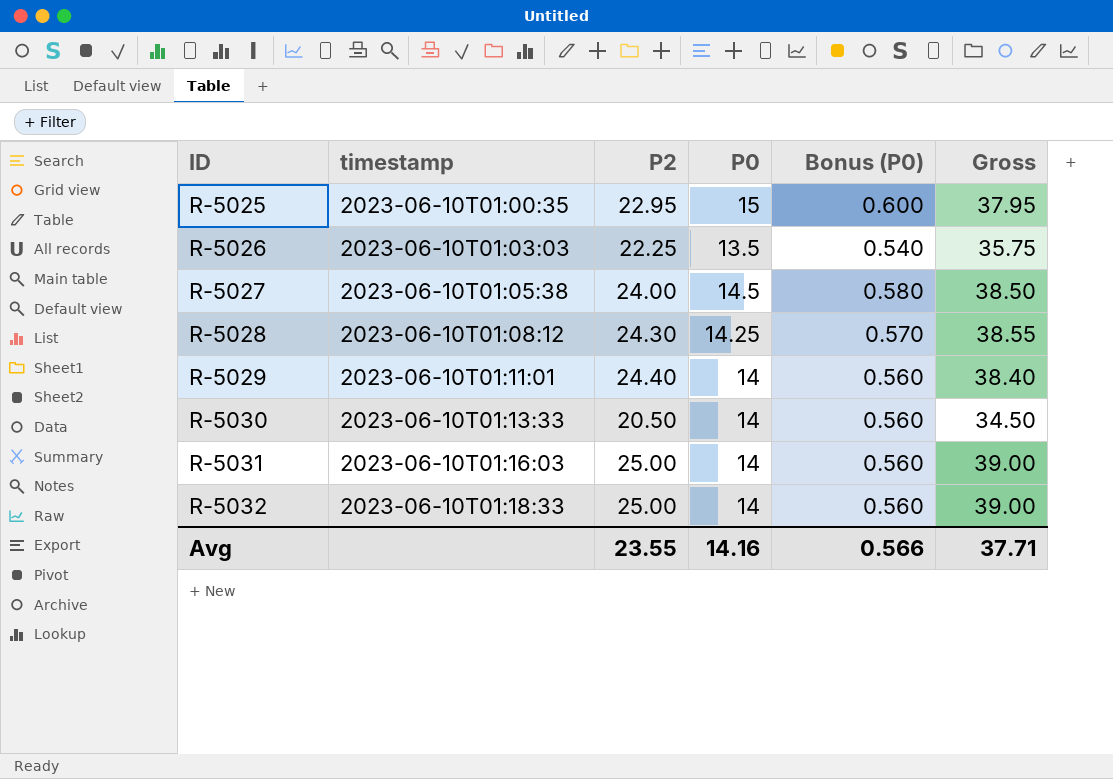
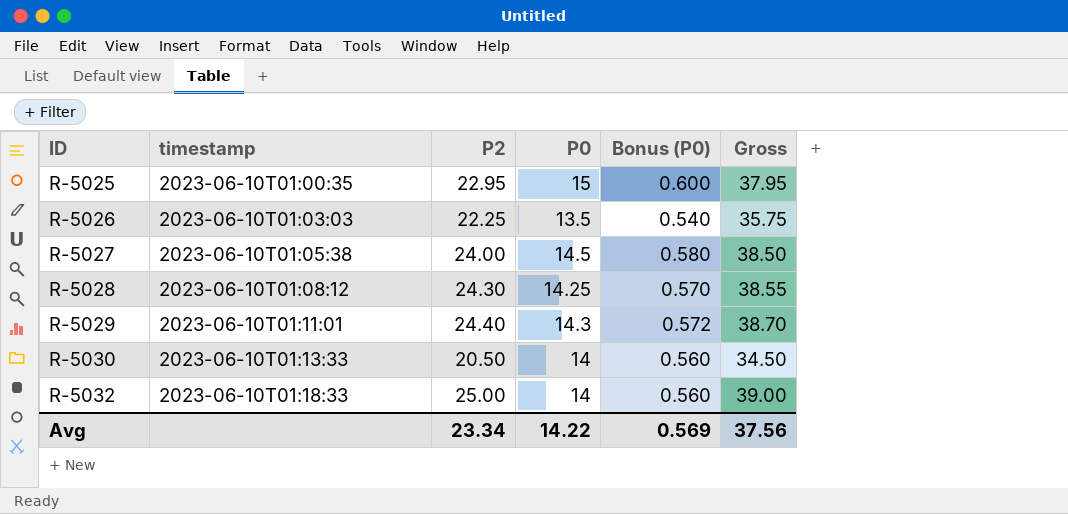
row R-5031: 2023-06-10T01:16:03 | 25.00 | 14 | 0.560 | 39.00 -> none
R-5029 | P0: 14 -> 14.3
R-5029 | Bonus (P0): 0.560 -> 0.572
R-5029 | Gross: 38.40 -> 38.70
Avg | P2: 23.55 -> 23.34
Avg | P0: 14.16 -> 14.22
Avg | Bonus (P0): 0.566 -> 0.569
Avg | Gross: 37.71 -> 37.56

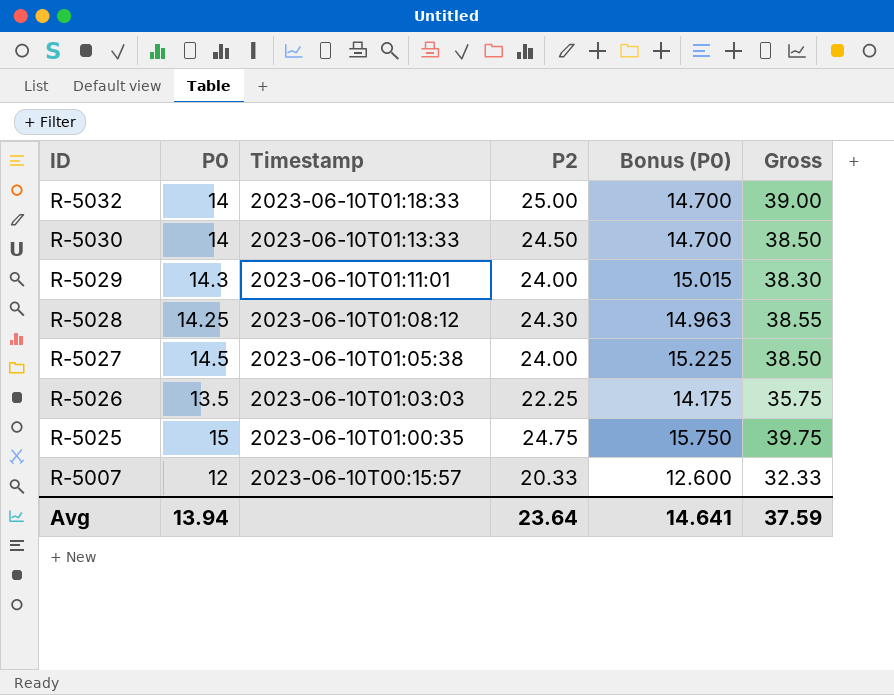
row order: ID ascending -> ID descending
column P0 | position: 4 -> 2
column name: timestamp -> Timestamp
column Bonus (P0) | formula: [P0] * 0.04 -> [P0] * 1.05
R-5030 | P2: 20.50 -> 24.50
R-5030 | Gross: 34.50 -> 38.50
R-5029 | P2: 24.40 -> 24.00
R-5029 | Gross: 38.70 -> 38.30
R-5025 | P2: 22.95 -> 24.75
R-5025 | Gross: 37.95 -> 39.75
row R-5007: none -> 12 | 2023-06-10T00:15:57 | 20.33 | 12.600 | 32.33
Avg | P0: 14.22 -> 13.94
Avg | P2: 23.34 -> 23.64
Avg | Bonus (P0): 0.569 -> 14.641
Avg | Gross: 37.56 -> 37.59

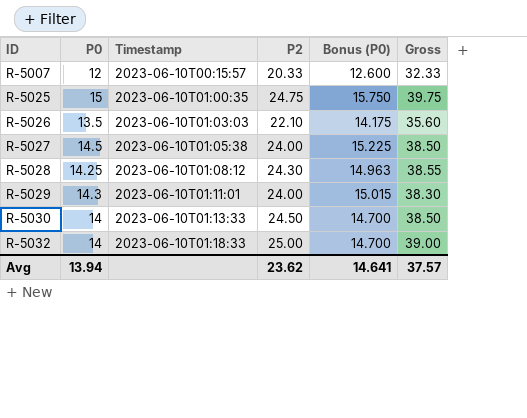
row order: ID descending -> ID ascending
R-5026 | P2: 22.25 -> 22.10
R-5026 | Gross: 35.75 -> 35.60
Avg | P2: 23.64 -> 23.62
Avg | Gross: 37.59 -> 37.57

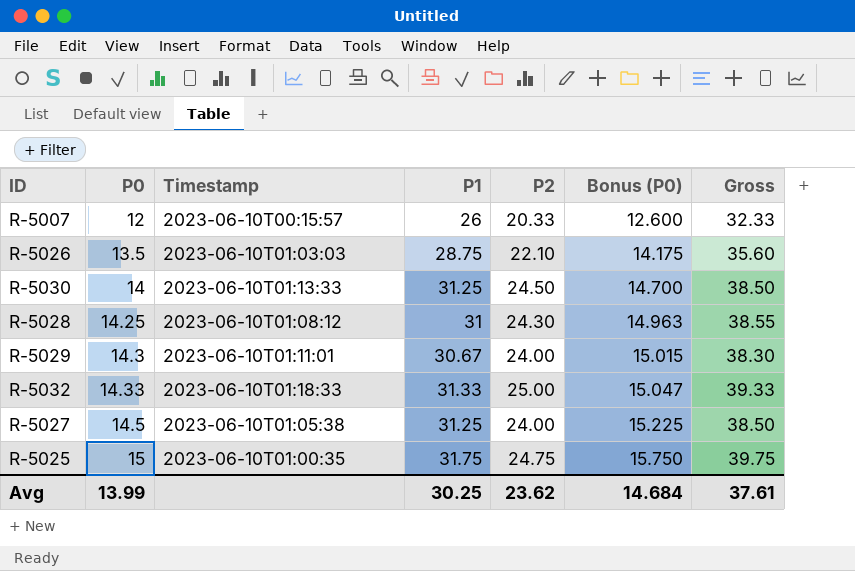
row order: ID ascending -> P0 ascending
column P1 | position: none -> 4
R-5032 | P0: 14 -> 14.33
R-5032 | Bonus (P0): 14.700 -> 15.047
R-5032 | Gross: 39.00 -> 39.33
Avg | P0: 13.94 -> 13.99
Avg | Bonus (P0): 14.641 -> 14.684
Avg | Gross: 37.57 -> 37.61

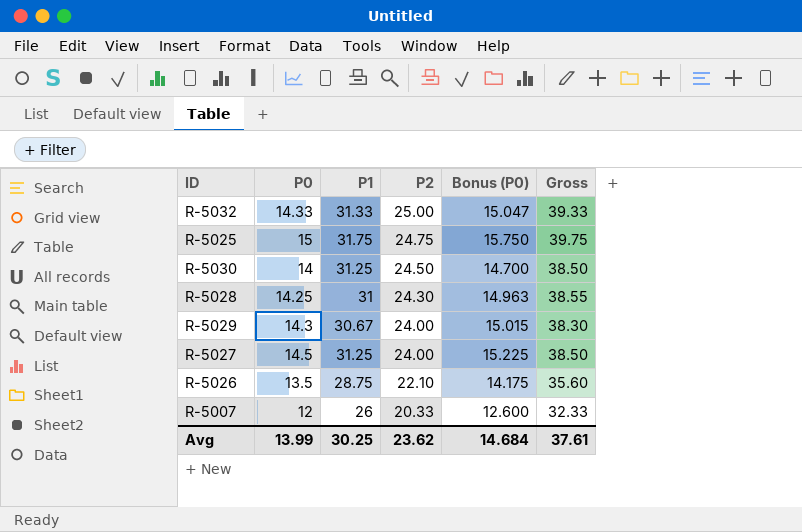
row order: P0 ascending -> P2 descending
column Timestamp | position: 3 -> none

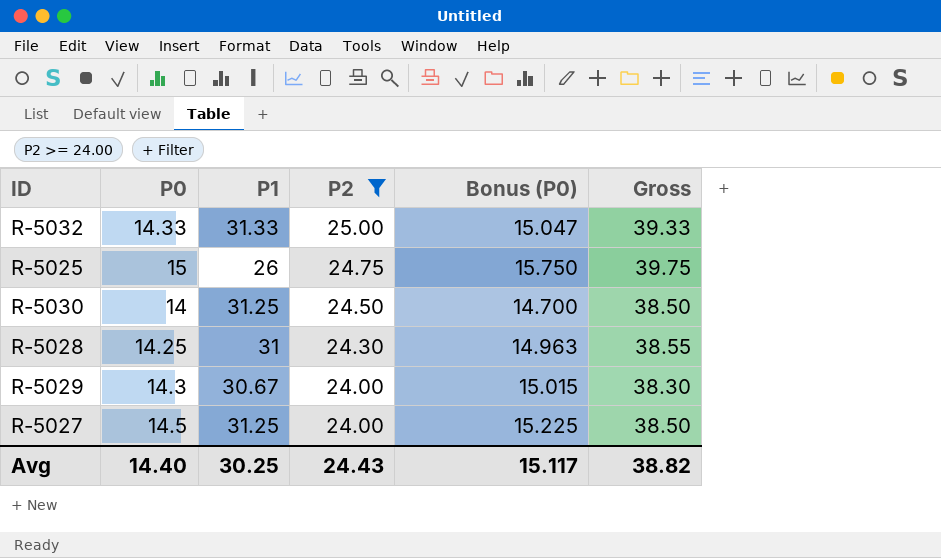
filter: none -> P2 >= 24.00
R-5025 | P1: 31.75 -> 26
Avg | P0: 13.99 -> 14.40
Avg | P2: 23.62 -> 24.43
Avg | Bonus (P0): 14.684 -> 15.117
Avg | Gross: 37.61 -> 38.82

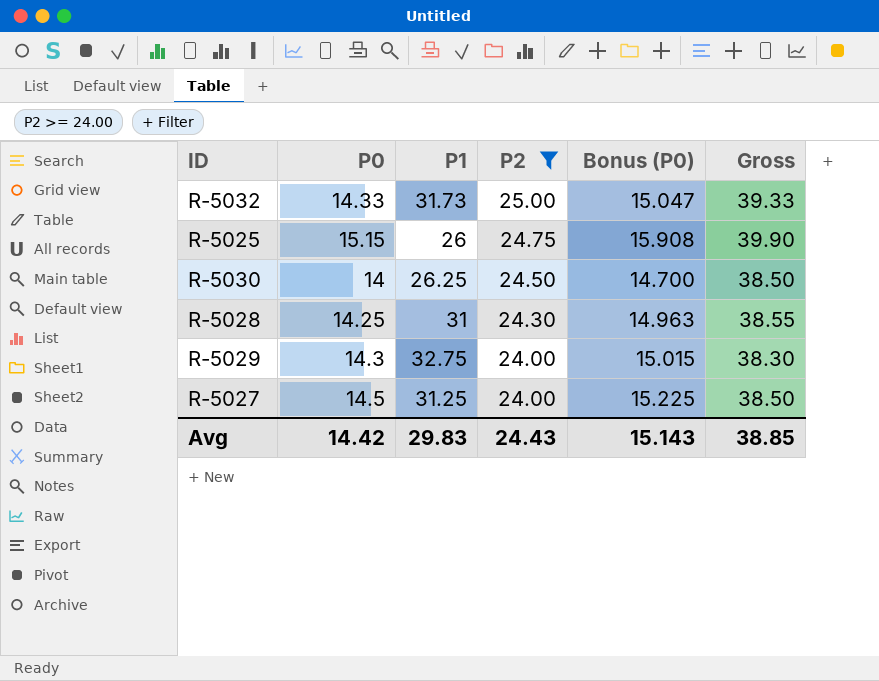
R-5032 | P1: 31.33 -> 31.73
R-5025 | P0: 15 -> 15.15
R-5025 | Bonus (P0): 15.750 -> 15.908
R-5025 | Gross: 39.75 -> 39.90
R-5030 | P1: 31.25 -> 26.25
R-5029 | P1: 30.67 -> 32.75
Avg | P0: 14.40 -> 14.42
Avg | P1: 30.25 -> 29.83
Avg | Bonus (P0): 15.117 -> 15.143
Avg | Gross: 38.82 -> 38.85

